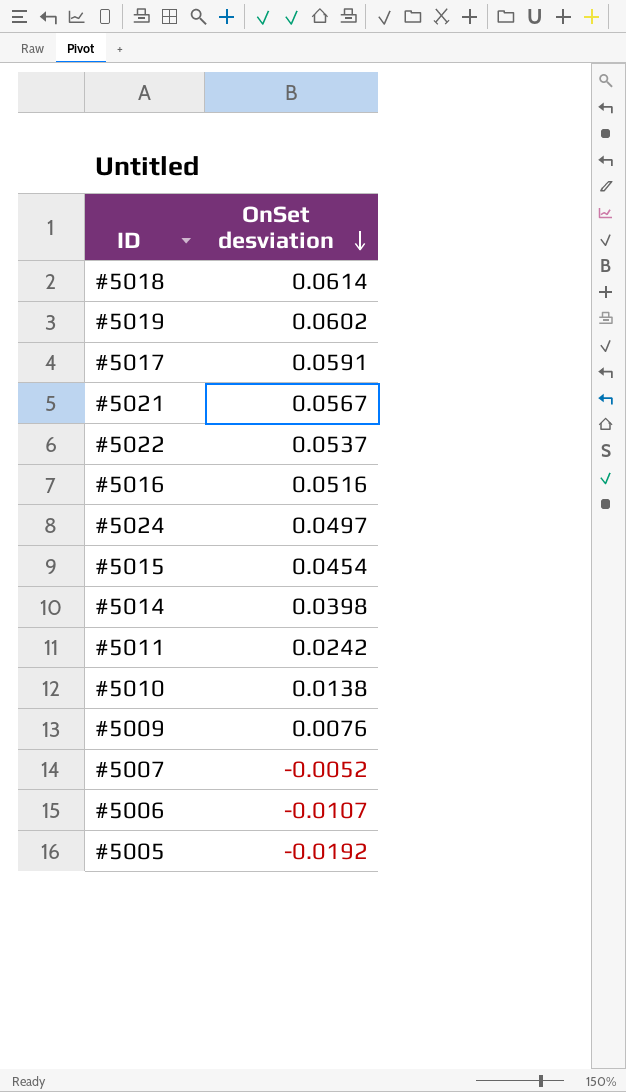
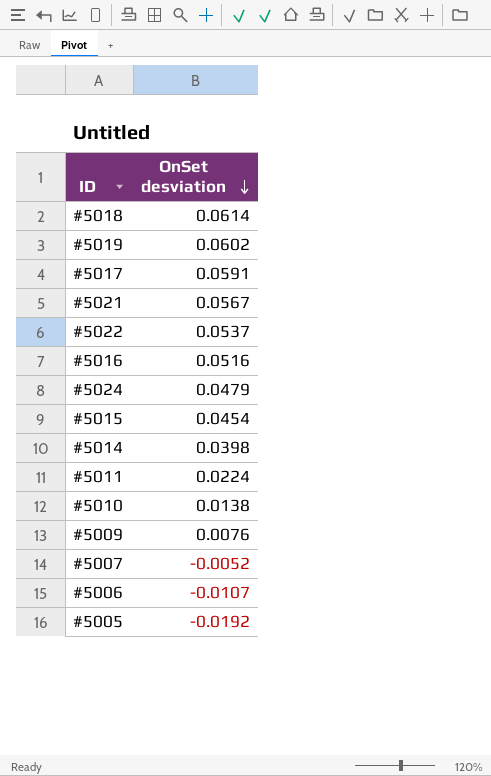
#5024 | OnSet desviation: 0.0497 -> 0.0479
#5011 | OnSet desviation: 0.0242 -> 0.0224

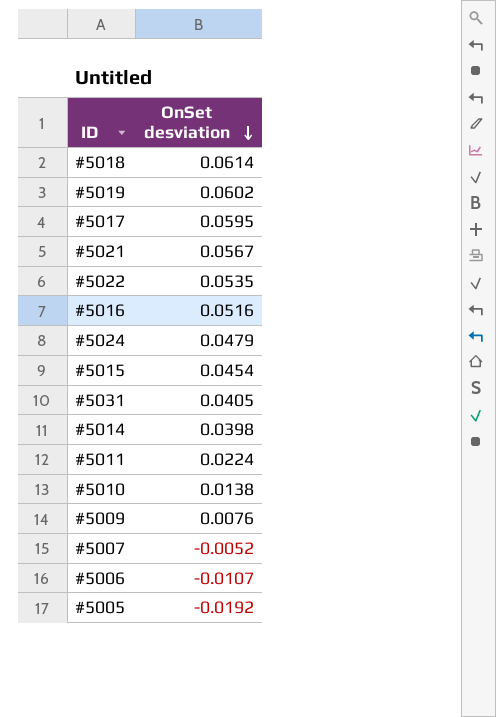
#5017 | OnSet desviation: 0.0591 -> 0.0595
#5022 | OnSet desviation: 0.0537 -> 0.0535
row #5031: none -> 0.0405

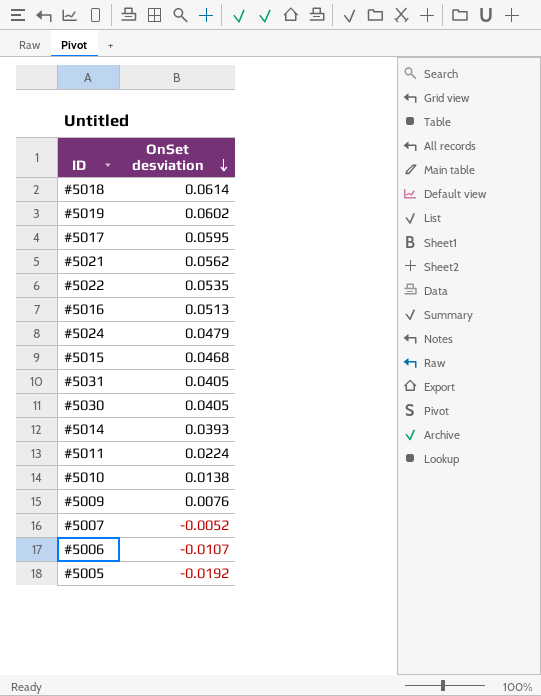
#5021 | OnSet desviation: 0.0567 -> 0.0562
#5016 | OnSet desviation: 0.0516 -> 0.0513
#5015 | OnSet desviation: 0.0454 -> 0.0468
row #5030: none -> 0.0405
#5014 | OnSet desviation: 0.0398 -> 0.0393

